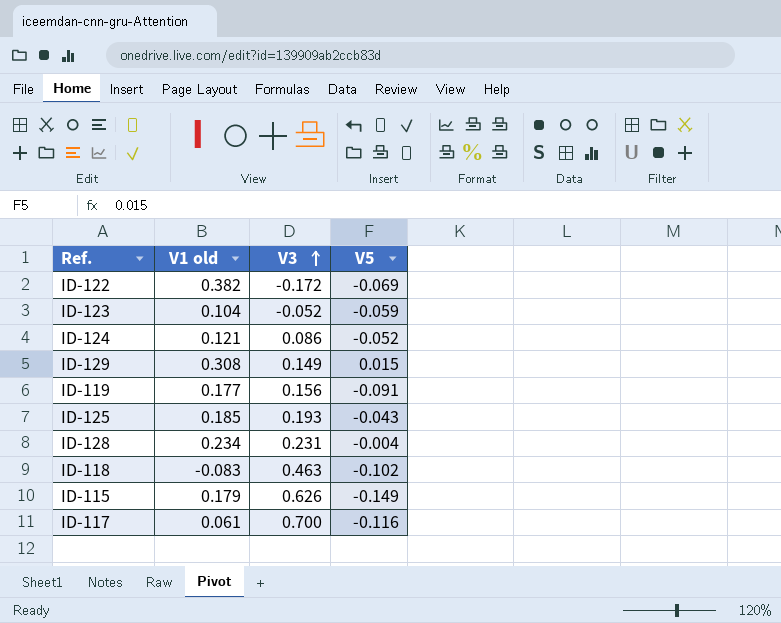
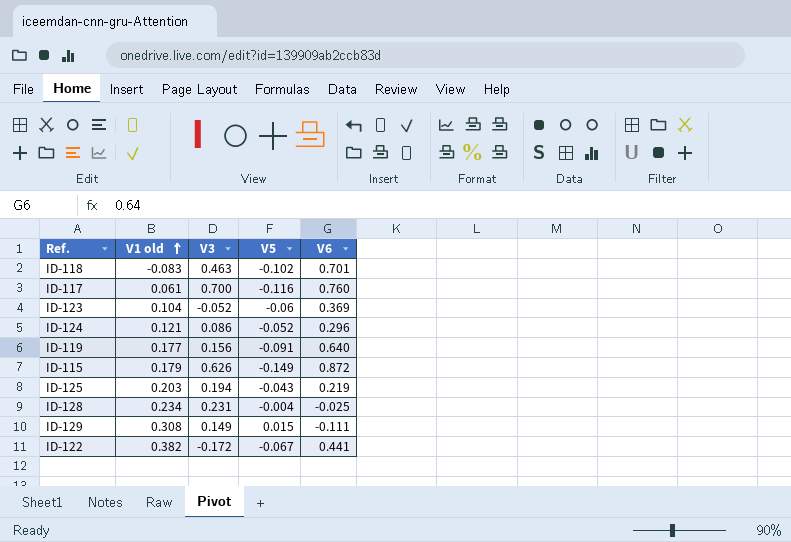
row order: V3 ascending -> V1 old ascending
column V6 | position: none -> 5
ID-123 | V5: -0.059 -> -0.06
ID-125 | V1 old: 0.185 -> 0.203
ID-125 | V3: 0.193 -> 0.194
ID-122 | V5: -0.069 -> -0.067

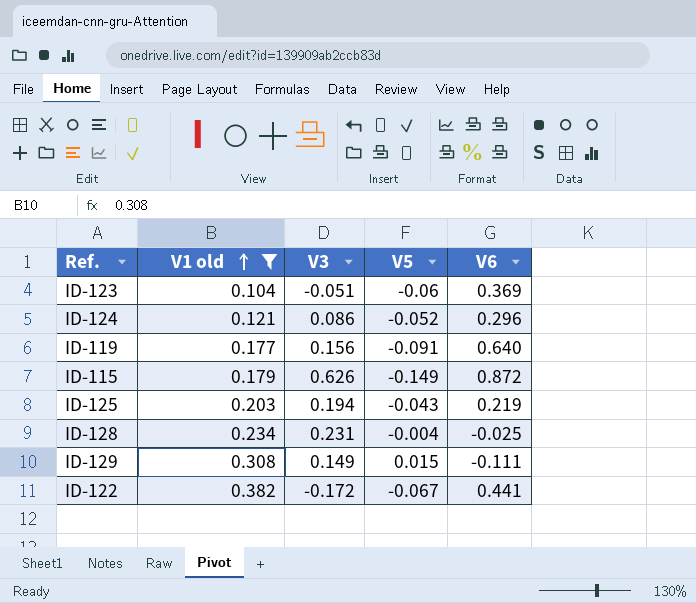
filter: none -> V1 old >= 0.104
ID-123 | V3: -0.052 -> -0.051

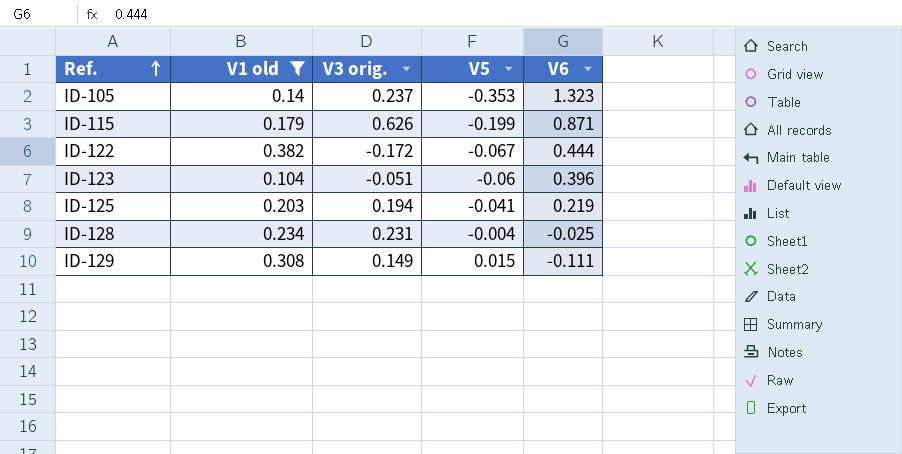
row order: V1 old ascending -> Ref. ascending
column name: V3 -> V3 orig.
row ID-124: 0.121 | 0.086 | -0.052 | 0.296 -> none
row ID-119: 0.177 | 0.156 | -0.091 | 0.640 -> none
row ID-105: none -> 0.14 | 0.237 | -0.353 | 1.323
ID-115 | V5: -0.149 -> -0.199
ID-115 | V6: 0.872 -> 0.871
ID-122 | V6: 0.441 -> 0.444
ID-123 | V6: 0.369 -> 0.396
ID-125 | V5: -0.043 -> -0.041

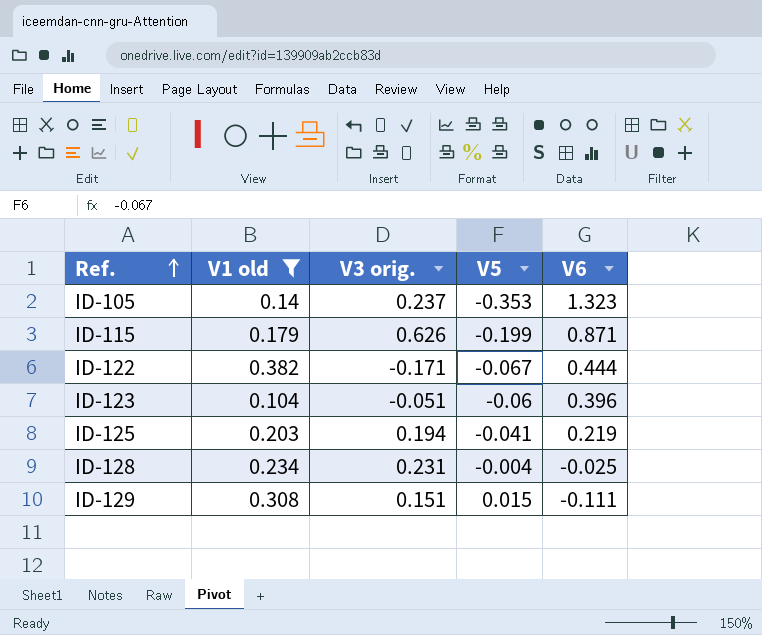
ID-122 | V3 orig.: -0.172 -> -0.171
ID-129 | V3 orig.: 0.149 -> 0.151

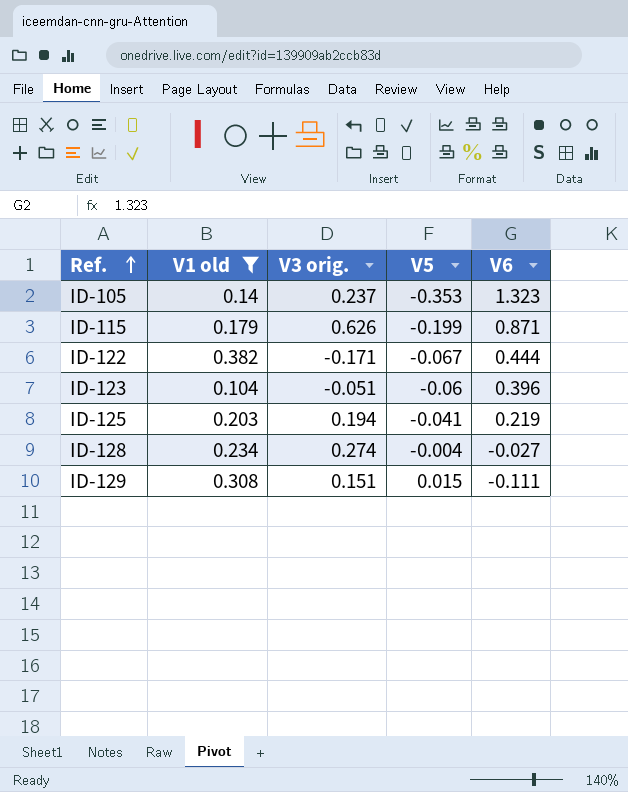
ID-128 | V3 orig.: 0.231 -> 0.274
ID-128 | V6: -0.025 -> -0.027

